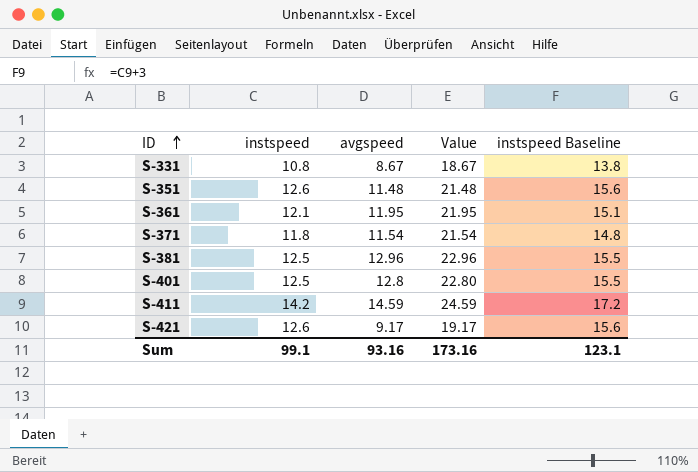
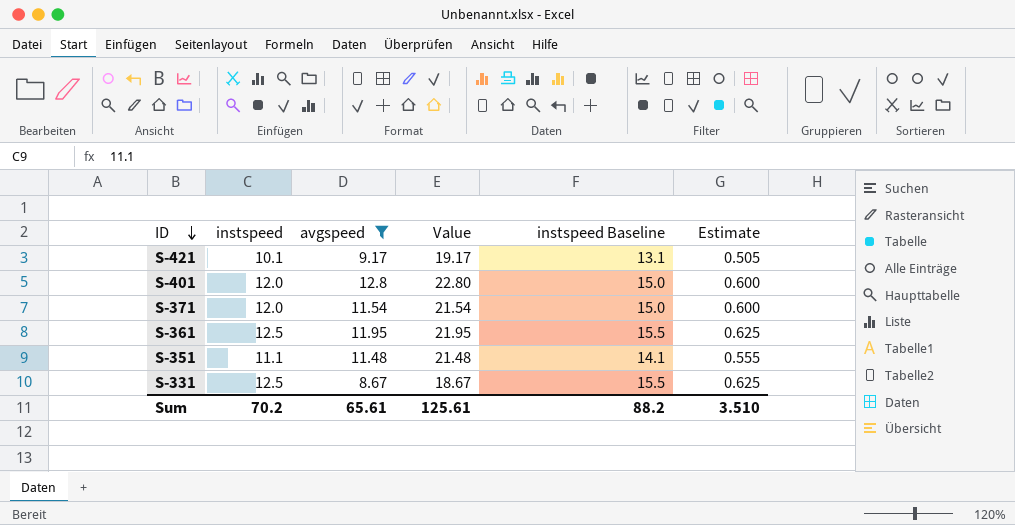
filter: none -> avgspeed <= 12.8
row order: ID ascending -> ID descending
column Estimate | formula: none -> [instspeed] * 0.05
S-421 | instspeed: 12.6 -> 10.1
S-421 | instspeed Baseline: 15.6 -> 13.1
S-401 | instspeed: 12.5 -> 12.0
S-401 | instspeed Baseline: 15.5 -> 15.0
S-371 | instspeed: 11.8 -> 12.0
S-371 | instspeed Baseline: 14.8 -> 15.0
S-361 | instspeed: 12.1 -> 12.5
S-361 | instspeed Baseline: 15.1 -> 15.5
S-351 | instspeed: 12.6 -> 11.1
S-351 | instspeed Baseline: 15.6 -> 14.1
S-331 | instspeed: 10.8 -> 12.5
S-331 | instspeed Baseline: 13.8 -> 15.5
Sum | instspeed: 99.1 -> 70.2
Sum | avgspeed: 93.16 -> 65.61
Sum | Value: 173.16 -> 125.61
Sum | instspeed Baseline: 123.1 -> 88.2

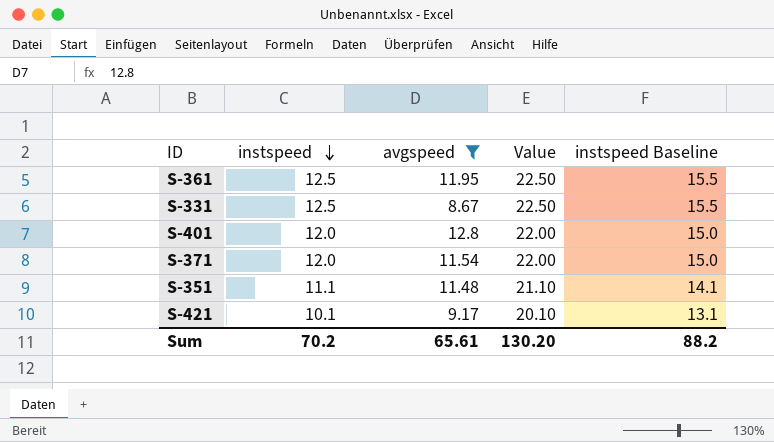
row order: ID descending -> instspeed descending
column Estimate | formula: [instspeed] * 0.05 -> none
column Value | formula: [avgspeed] + 10 -> [instspeed] + 10
Sum | Value: 125.61 -> 130.20

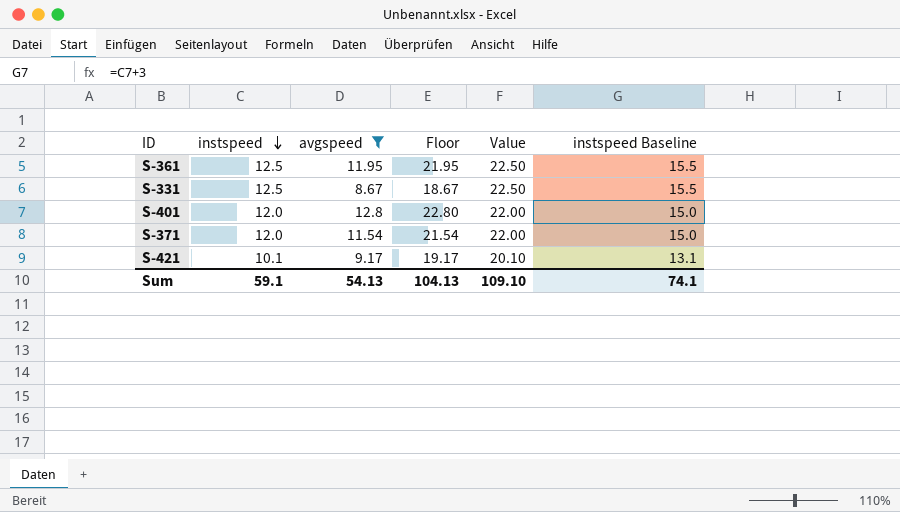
column Floor | formula: none -> [avgspeed] + 10
row S-351: 11.1 | 11.48 | 21.10 | 14.1 -> none
Sum | instspeed: 70.2 -> 59.1
Sum | avgspeed: 65.61 -> 54.13
Sum | Value: 130.20 -> 109.10
Sum | instspeed Baseline: 88.2 -> 74.1

